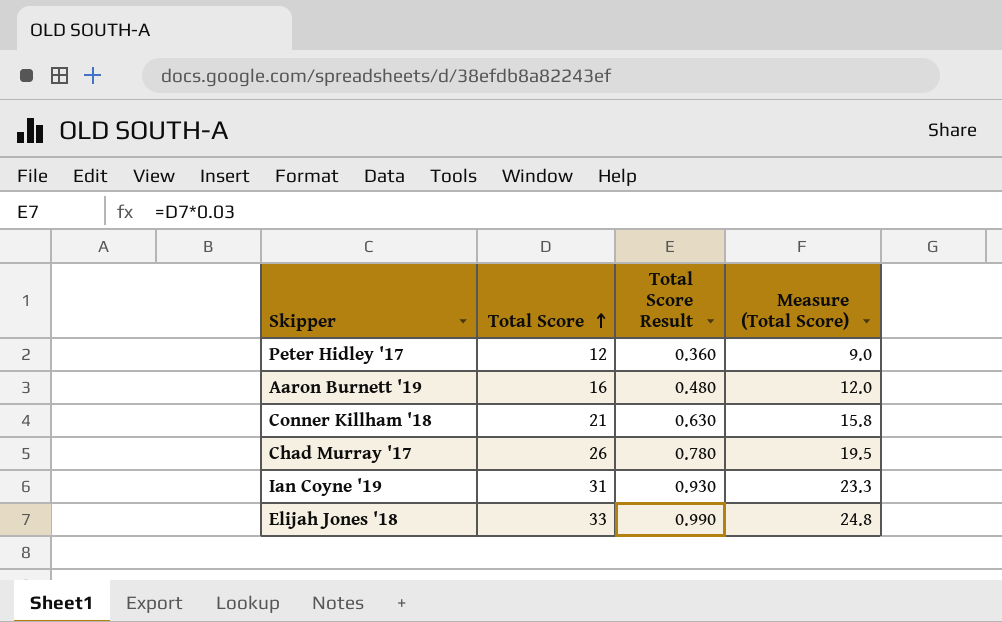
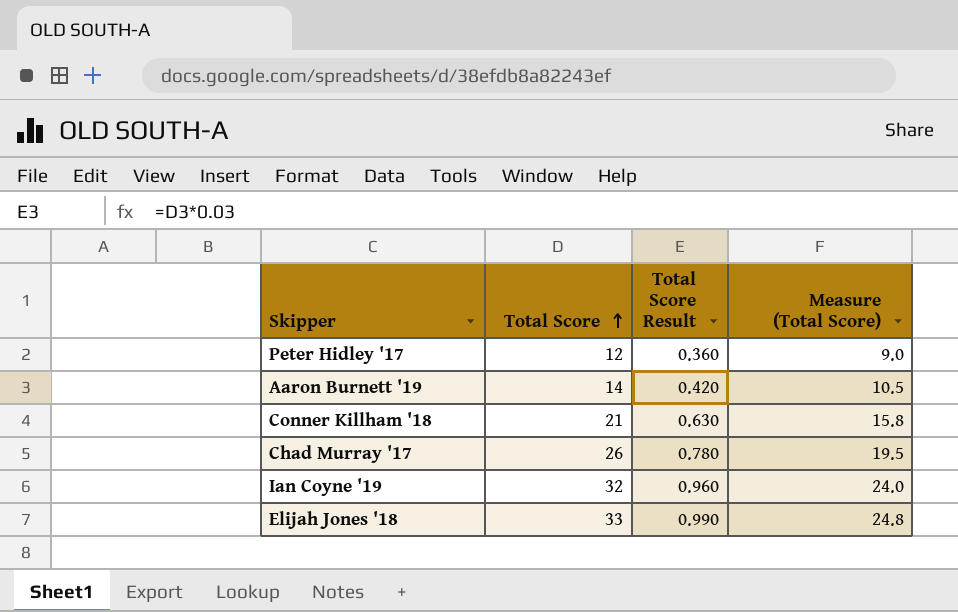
Aaron Burnett '19 | Total Score: 16 -> 14
Aaron Burnett '19 | Total Score Result: 0.480 -> 0.420
Aaron Burnett '19 | Measure (Total Score): 12.0 -> 10.5
Ian Coyne '19 | Total Score: 31 -> 32
Ian Coyne '19 | Total Score Result: 0.930 -> 0.960
Ian Coyne '19 | Measure (Total Score): 23.3 -> 24.0

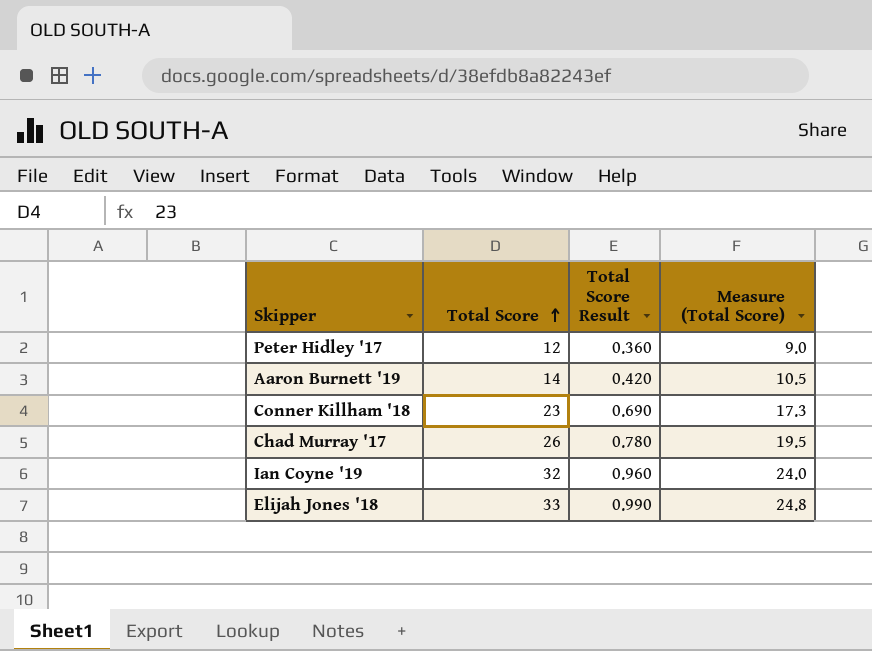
Conner Killham '18 | Total Score: 21 -> 23
Conner Killham '18 | Total Score Result: 0.630 -> 0.690
Conner Killham '18 | Measure (Total Score): 15.8 -> 17.3

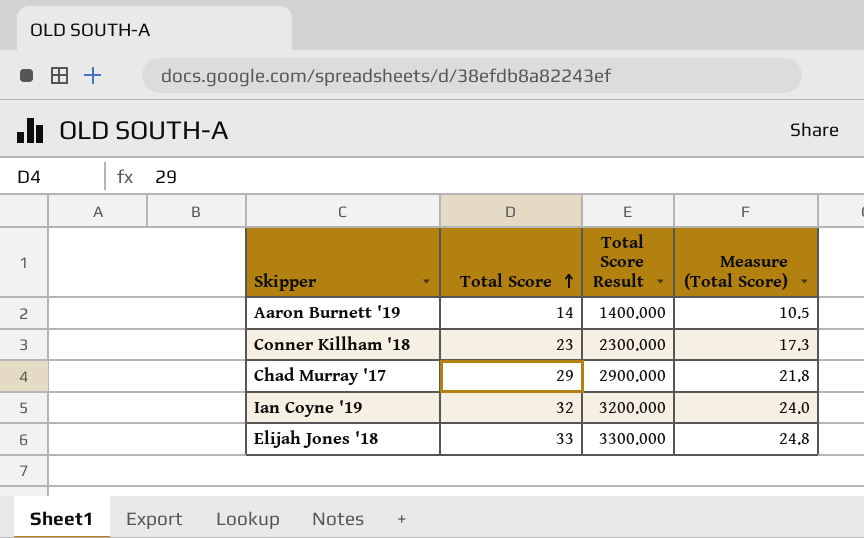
column Total Score Result | formula: [Total Score] * 0.03 -> [Total Score] * 100
row Peter Hidley '17: 12 | 0.360 | 9.0 -> none
Chad Murray '17 | Total Score: 26 -> 29
Chad Murray '17 | Measure (Total Score): 19.5 -> 21.8

